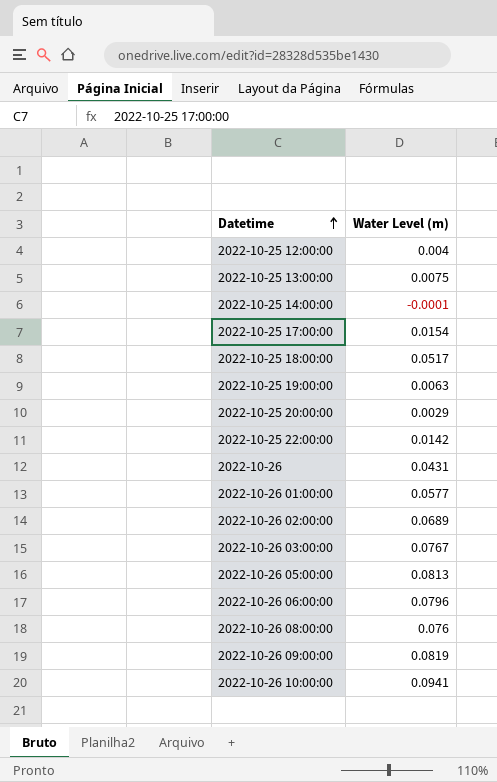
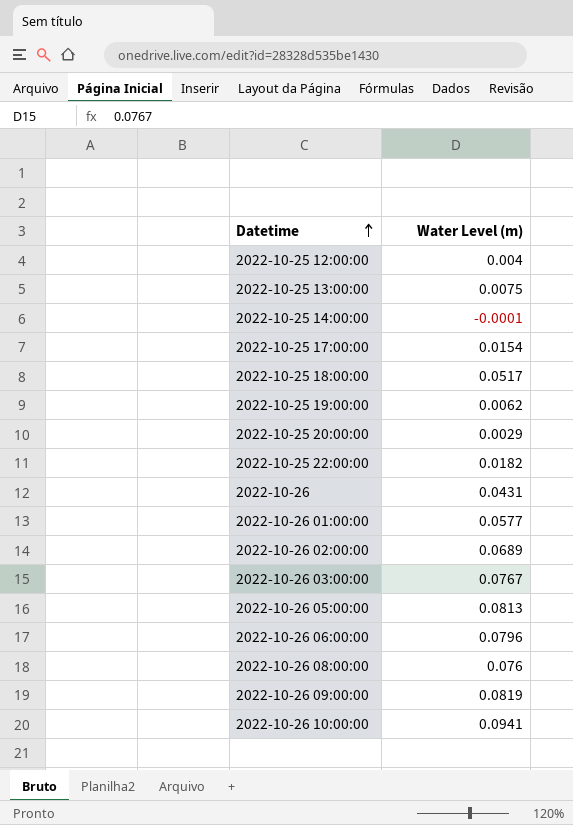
2022-10-25 19:00:00 | Water Level (m): 0.0063 -> 0.0062
2022-10-25 22:00:00 | Water Level (m): 0.0142 -> 0.0182

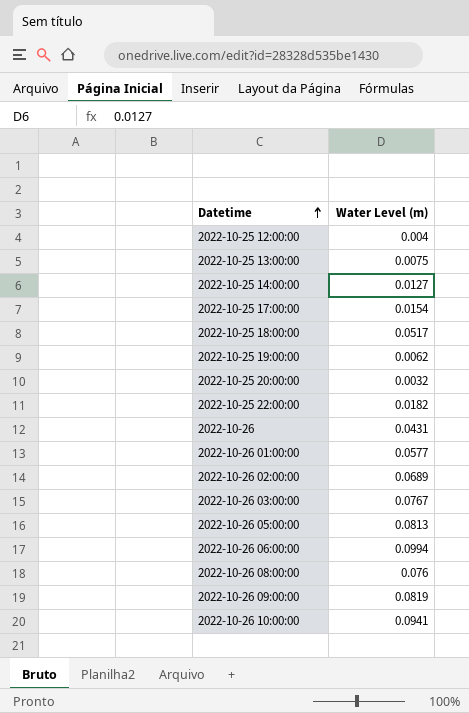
2022-10-25 14:00:00 | Water Level (m): -0.0001 -> 0.0127
2022-10-25 20:00:00 | Water Level (m): 0.0029 -> 0.0032
2022-10-26 06:00:00 | Water Level (m): 0.0796 -> 0.0994

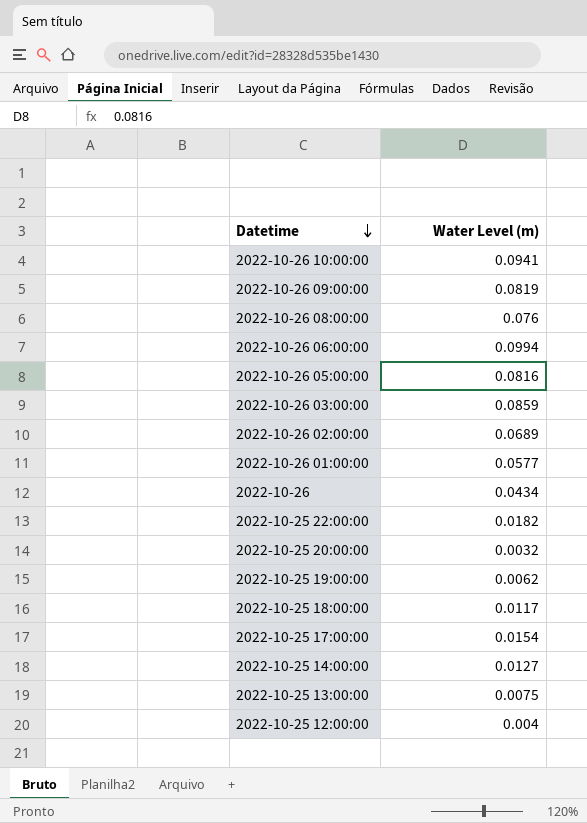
row order: Datetime ascending -> Datetime descending
2022-10-26 05:00:00 | Water Level (m): 0.0813 -> 0.0816
2022-10-26 03:00:00 | Water Level (m): 0.0767 -> 0.0859
2022-10-26 | Water Level (m): 0.0431 -> 0.0434
2022-10-25 18:00:00 | Water Level (m): 0.0517 -> 0.0117

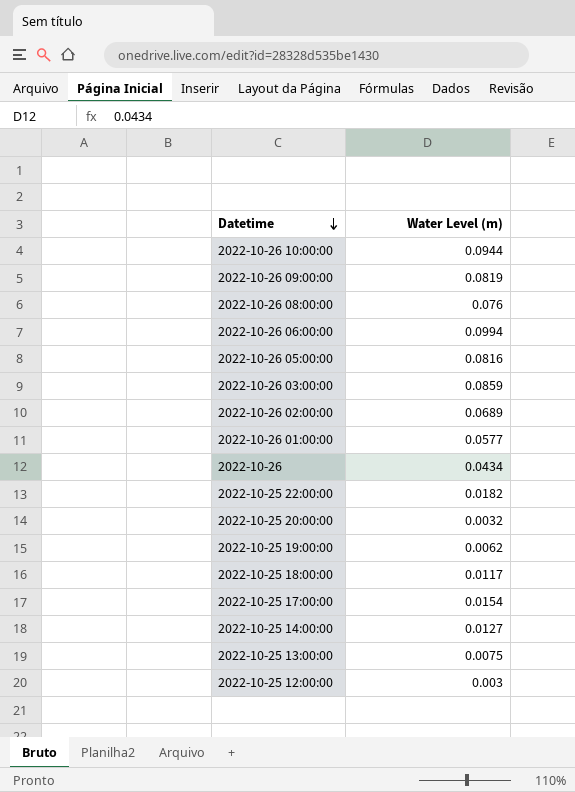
2022-10-26 10:00:00 | Water Level (m): 0.0941 -> 0.0944
2022-10-25 12:00:00 | Water Level (m): 0.004 -> 0.003

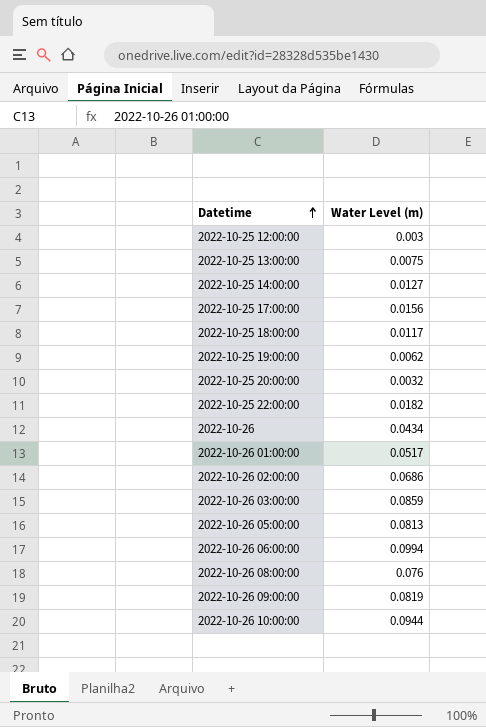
row order: Datetime descending -> Datetime ascending
2022-10-25 17:00:00 | Water Level (m): 0.0154 -> 0.0156
2022-10-26 01:00:00 | Water Level (m): 0.0577 -> 0.0517
2022-10-26 02:00:00 | Water Level (m): 0.0689 -> 0.0686
2022-10-26 05:00:00 | Water Level (m): 0.0816 -> 0.0813

